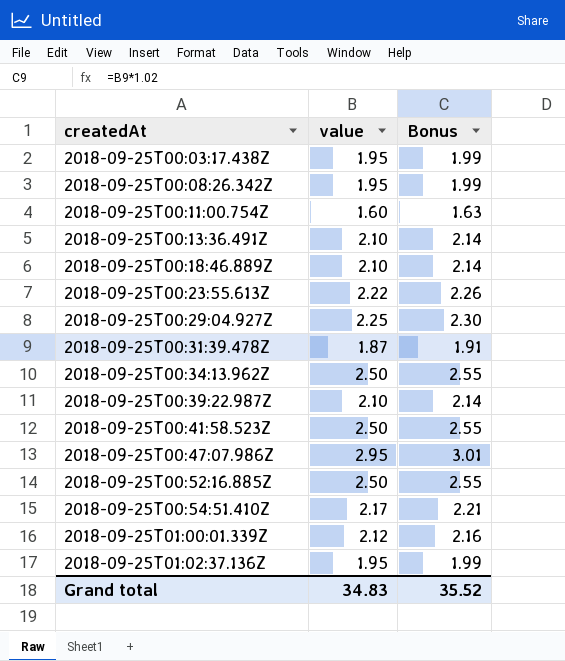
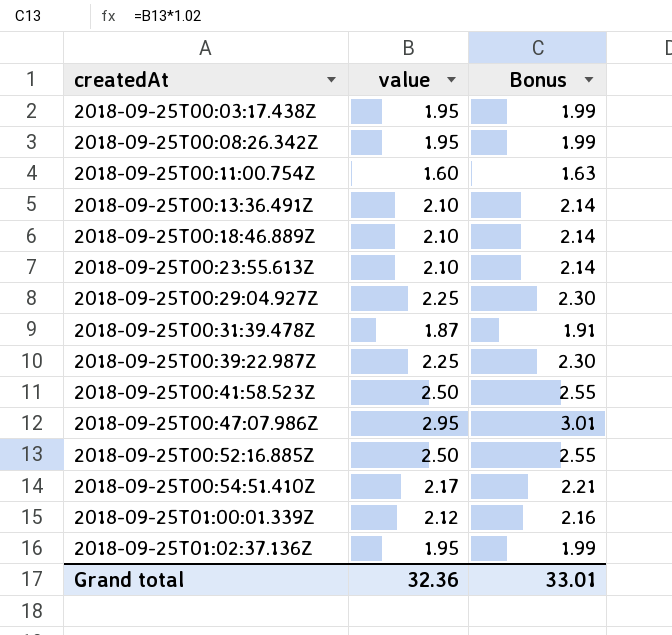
row 2018-09-25T00:34:13.962Z: 2.50 | 2.55 -> none
2018-09-25T00:23:55.613Z | value: 2.22 -> 2.10
2018-09-25T00:23:55.613Z | Bonus: 2.26 -> 2.14
2018-09-25T00:39:22.987Z | value: 2.10 -> 2.25
2018-09-25T00:39:22.987Z | Bonus: 2.14 -> 2.30
Grand total | value: 34.83 -> 32.36
Grand total | Bonus: 35.52 -> 33.01

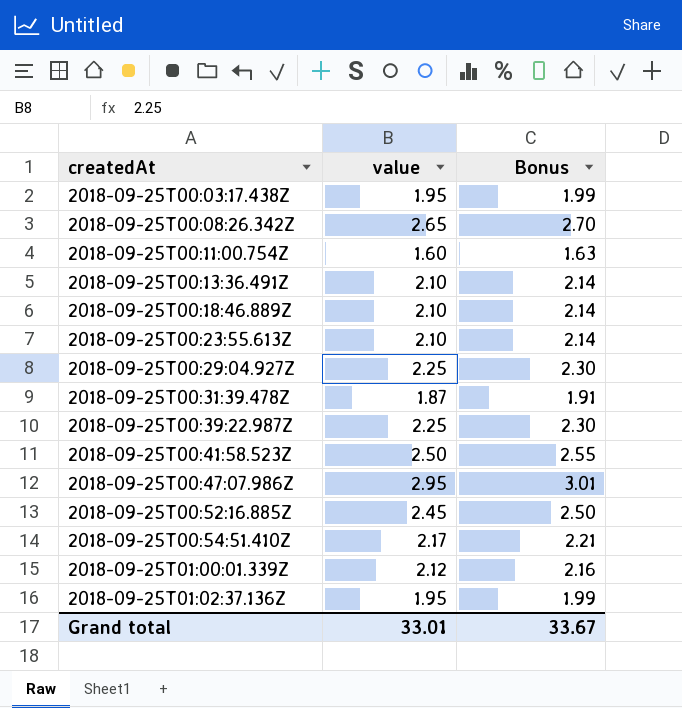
2018-09-25T00:08:26.342Z | value: 1.95 -> 2.65
2018-09-25T00:08:26.342Z | Bonus: 1.99 -> 2.70
2018-09-25T00:52:16.885Z | value: 2.50 -> 2.45
2018-09-25T00:52:16.885Z | Bonus: 2.55 -> 2.50
Grand total | value: 32.36 -> 33.01
Grand total | Bonus: 33.01 -> 33.67

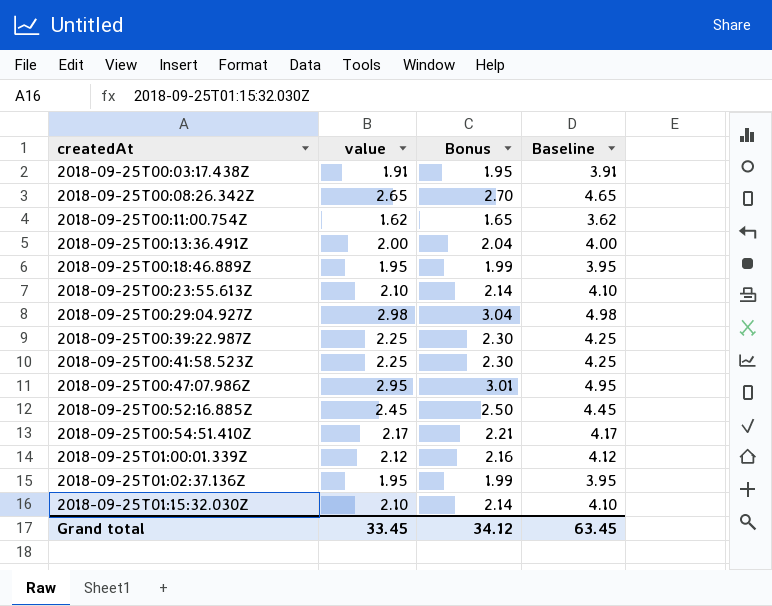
column Baseline | formula: none -> [value] + 2
row 2018-09-25T00:31:39.478Z: 1.87 | 1.91 -> none
2018-09-25T00:03:17.438Z | value: 1.95 -> 1.91
2018-09-25T00:03:17.438Z | Bonus: 1.99 -> 1.95
2018-09-25T00:11:00.754Z | value: 1.60 -> 1.62
2018-09-25T00:11:00.754Z | Bonus: 1.63 -> 1.65
2018-09-25T00:13:36.491Z | value: 2.10 -> 2.00
2018-09-25T00:13:36.491Z | Bonus: 2.14 -> 2.04
2018-09-25T00:18:46.889Z | value: 2.10 -> 1.95
2018-09-25T00:18:46.889Z | Bonus: 2.14 -> 1.99
2018-09-25T00:29:04.927Z | value: 2.25 -> 2.98
2018-09-25T00:29:04.927Z | Bonus: 2.30 -> 3.04
2018-09-25T00:41:58.523Z | value: 2.50 -> 2.25
2018-09-25T00:41:58.523Z | Bonus: 2.55 -> 2.30
row 2018-09-25T01:15:32.030Z: none -> 2.10 | 2.14 | 4.10
Grand total | value: 33.01 -> 33.45
Grand total | Bonus: 33.67 -> 34.12

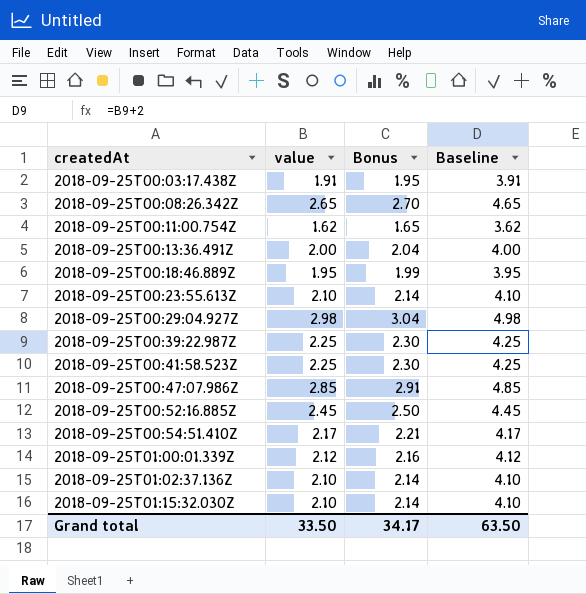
2018-09-25T00:47:07.986Z | value: 2.95 -> 2.85
2018-09-25T00:47:07.986Z | Bonus: 3.01 -> 2.91
2018-09-25T00:47:07.986Z | Baseline: 4.95 -> 4.85
2018-09-25T01:02:37.136Z | value: 1.95 -> 2.10
2018-09-25T01:02:37.136Z | Bonus: 1.99 -> 2.14
2018-09-25T01:02:37.136Z | Baseline: 3.95 -> 4.10
Grand total | value: 33.45 -> 33.50
Grand total | Bonus: 34.12 -> 34.17
Grand total | Baseline: 63.45 -> 63.50

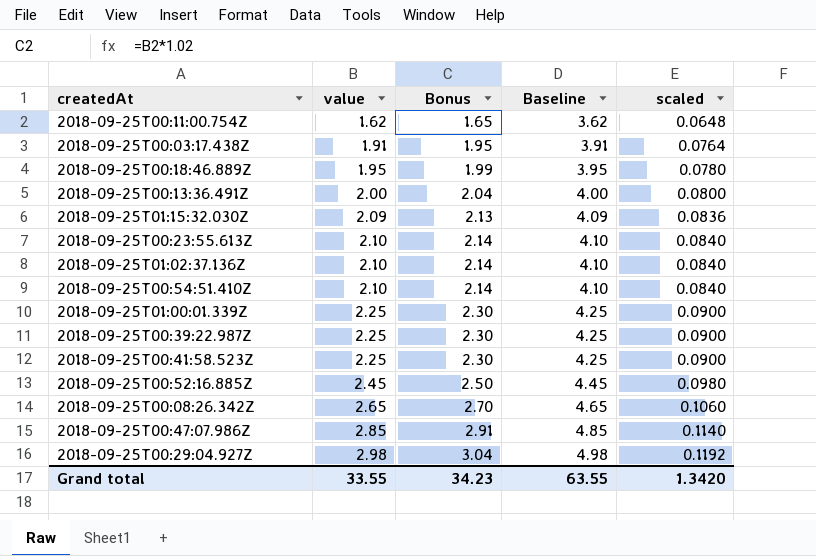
row order: createdAt ascending -> value ascending
column scaled | formula: none -> [value] * 0.04
2018-09-25T01:15:32.030Z | value: 2.10 -> 2.09
2018-09-25T01:15:32.030Z | Bonus: 2.14 -> 2.13
2018-09-25T01:15:32.030Z | Baseline: 4.10 -> 4.09
2018-09-25T00:54:51.410Z | value: 2.17 -> 2.10
2018-09-25T00:54:51.410Z | Bonus: 2.21 -> 2.14
2018-09-25T00:54:51.410Z | Baseline: 4.17 -> 4.10
2018-09-25T01:00:01.339Z | value: 2.12 -> 2.25
2018-09-25T01:00:01.339Z | Bonus: 2.16 -> 2.30
2018-09-25T01:00:01.339Z | Baseline: 4.12 -> 4.25
Grand total | value: 33.50 -> 33.55
Grand total | Bonus: 34.17 -> 34.23
Grand total | Baseline: 63.50 -> 63.55

